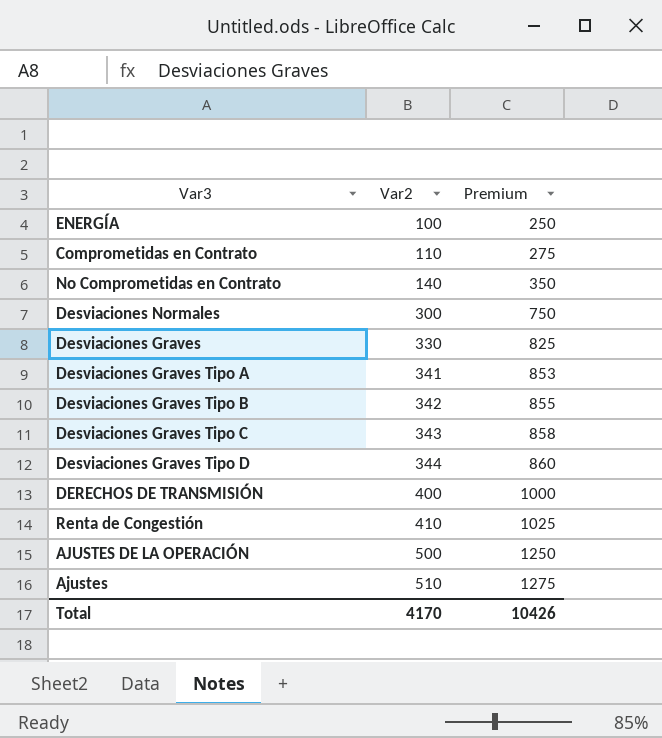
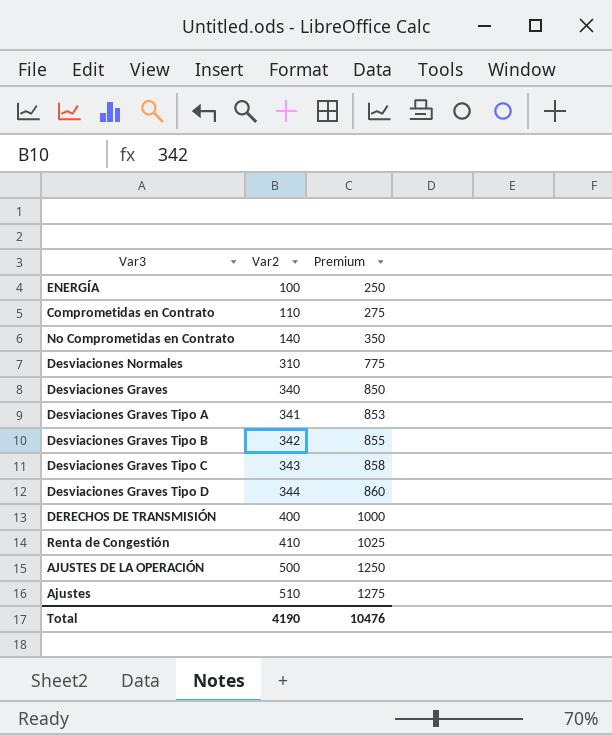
Desviaciones Normales | Var2: 300 -> 310
Desviaciones Normales | Premium: 750 -> 775
Desviaciones Graves | Var2: 330 -> 340
Desviaciones Graves | Premium: 825 -> 850
Total | Var2: 4170 -> 4190
Total | Premium: 10426 -> 10476

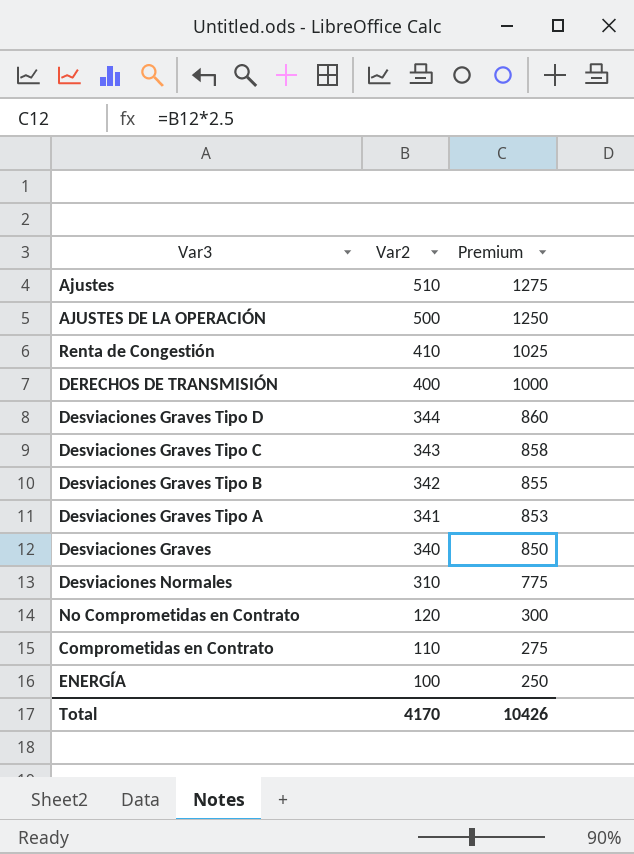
row order: Var2 ascending -> Var2 descending
No Comprometidas en Contrato | Var2: 140 -> 120
No Comprometidas en Contrato | Premium: 350 -> 300
Total | Var2: 4190 -> 4170
Total | Premium: 10476 -> 10426

